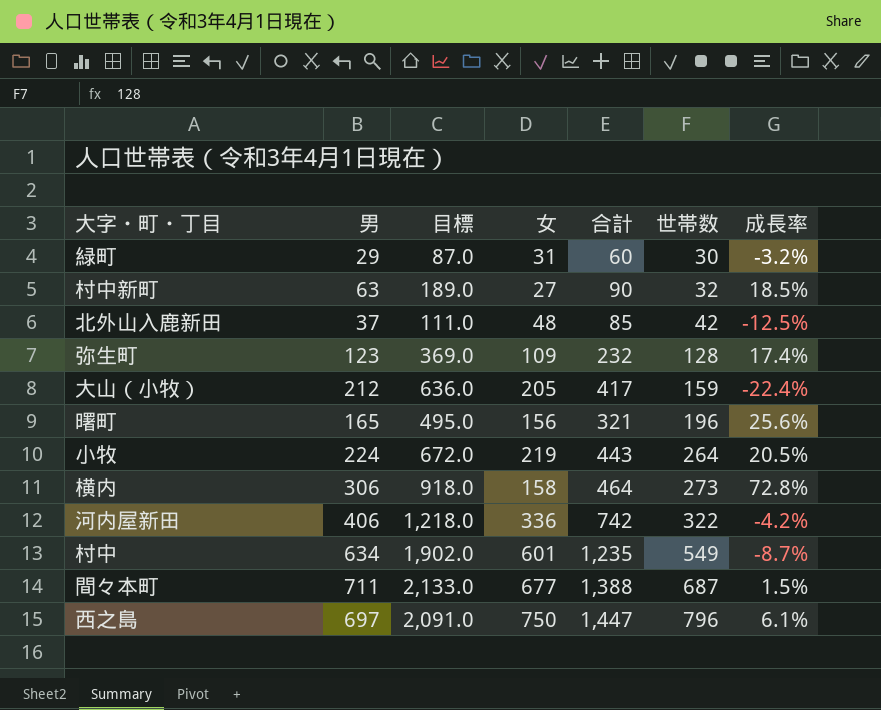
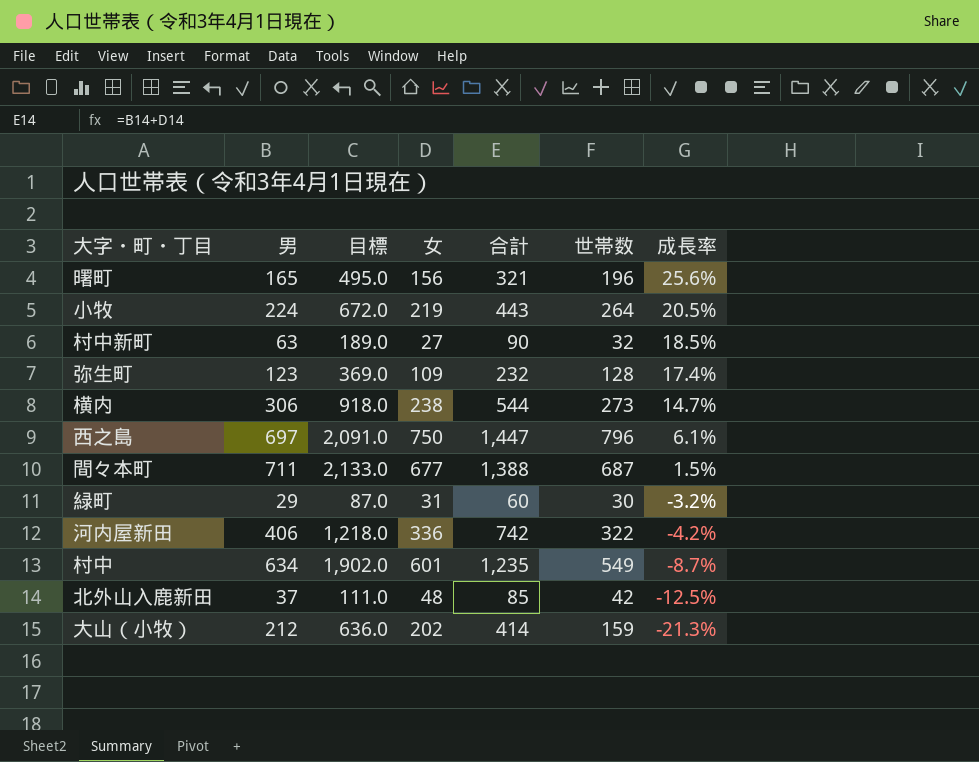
row order: 世帯数 ascending -> 成長率 descending
横内 | 女: 158 -> 238
横内 | 合計: 464 -> 544
横内 | 成長率: 72.8% -> 14.7%
大山（小牧） | 女: 205 -> 202
大山（小牧） | 合計: 417 -> 414
大山（小牧） | 成長率: -22.4% -> -21.3%

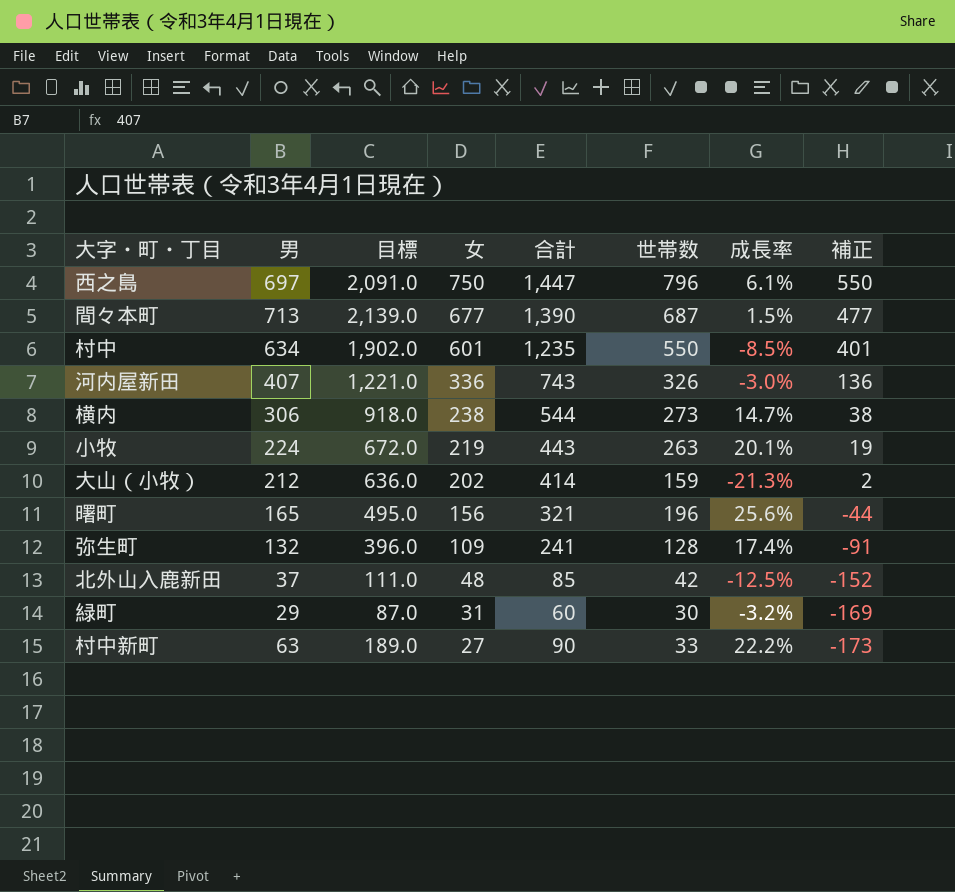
row order: 成長率 descending -> 女 descending
column 補正 | formula: none -> [女] - 200
間々本町 | 男: 711 -> 713
間々本町 | 目標: 2,133.0 -> 2,139.0
間々本町 | 合計: 1,388 -> 1,390
村中 | 世帯数: 549 -> 550
村中 | 成長率: -8.7% -> -8.5%
河内屋新田 | 男: 406 -> 407
河内屋新田 | 目標: 1,218.0 -> 1,221.0
河内屋新田 | 合計: 742 -> 743
河内屋新田 | 世帯数: 322 -> 326
河内屋新田 | 成長率: -4.2% -> -3.0%
小牧 | 世帯数: 264 -> 263
小牧 | 成長率: 20.5% -> 20.1%
弥生町 | 男: 123 -> 132
弥生町 | 目標: 369.0 -> 396.0
弥生町 | 合計: 232 -> 241
村中新町 | 世帯数: 32 -> 33
村中新町 | 成長率: 18.5% -> 22.2%

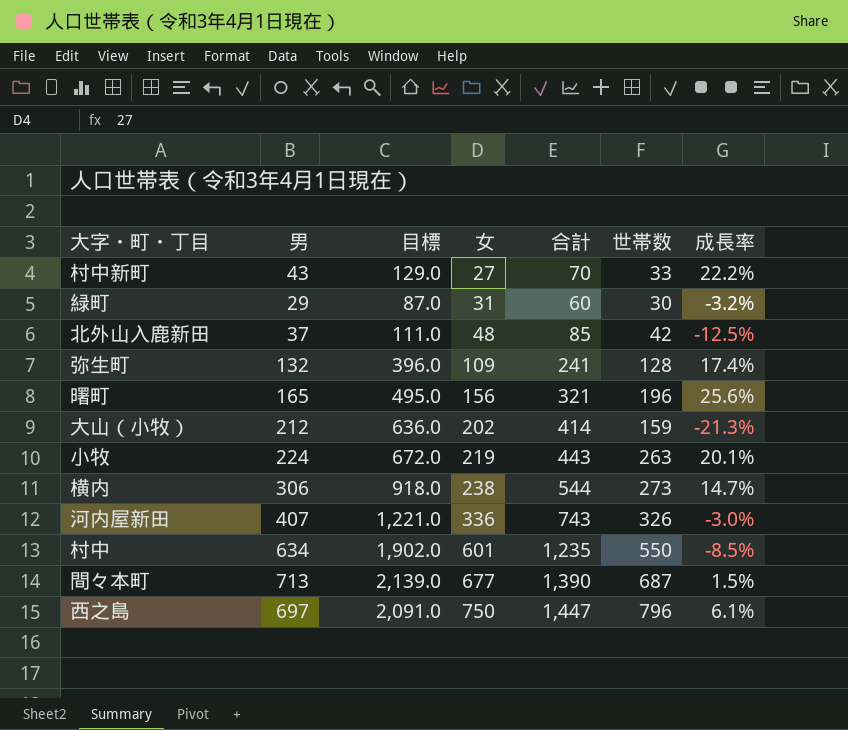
row order: 女 descending -> 女 ascending
column 補正 | formula: [女] - 200 -> none
村中新町 | 男: 63 -> 43
村中新町 | 目標: 189.0 -> 129.0
村中新町 | 合計: 90 -> 70

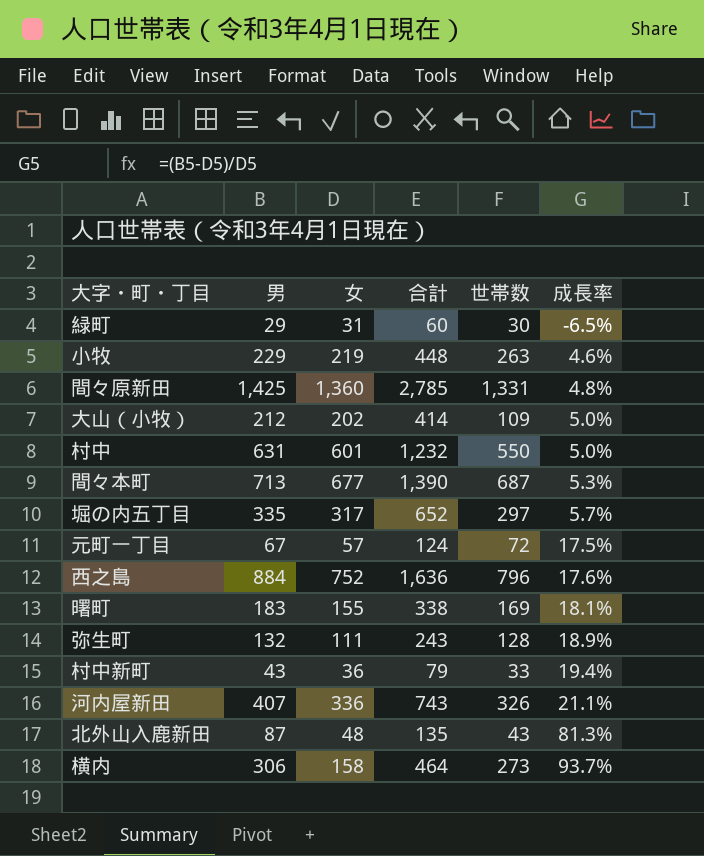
row order: 女 ascending -> 成長率 ascending
column 目標 | formula: [男] * 3 -> none
column 成長率 | formula: ([世帯数] - [女]) / [女] -> ([男] - [女]) / [女]
小牧 | 男: 224 -> 229
小牧 | 合計: 443 -> 448
row 間々原新田: none -> 1,425 | 1,360 | 2,785 | 1,331 | 4.8%
大山（小牧） | 世帯数: 159 -> 109
村中 | 男: 634 -> 631
村中 | 合計: 1,235 -> 1,232
row 堀の内五丁目: none -> 335 | 317 | 652 | 297 | 5.7%
row 元町一丁目: none -> 67 | 57 | 124 | 72 | 17.5%
西之島 | 男: 697 -> 884
西之島 | 女: 750 -> 752
西之島 | 合計: 1,447 -> 1,636
曙町 | 男: 165 -> 183
曙町 | 女: 156 -> 155
曙町 | 合計: 321 -> 338
曙町 | 世帯数: 196 -> 169
弥生町 | 女: 109 -> 111
弥生町 | 合計: 241 -> 243
村中新町 | 女: 27 -> 36
村中新町 | 合計: 70 -> 79
北外山入鹿新田 | 男: 37 -> 87
北外山入鹿新田 | 合計: 85 -> 135
北外山入鹿新田 | 世帯数: 42 -> 43
横内 | 女: 238 -> 158
横内 | 合計: 544 -> 464

